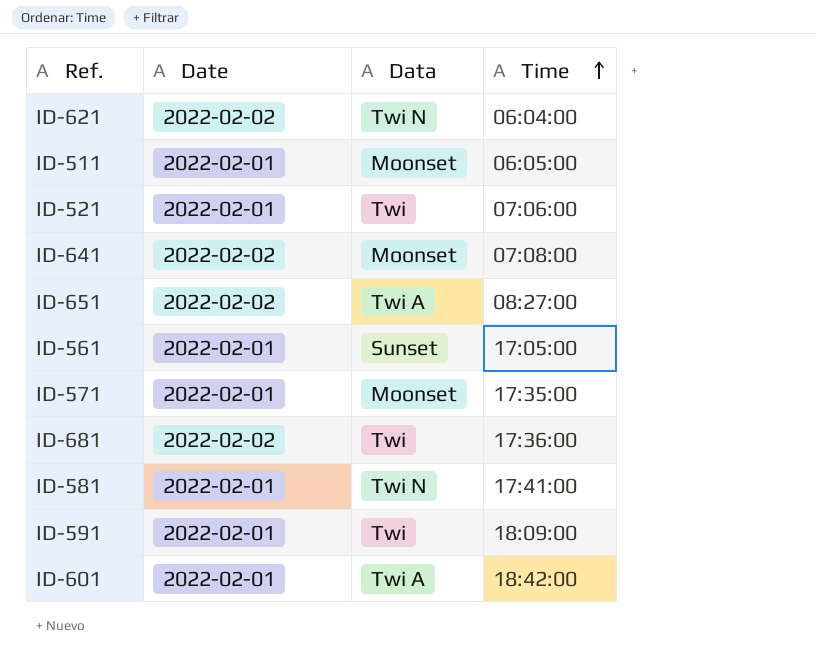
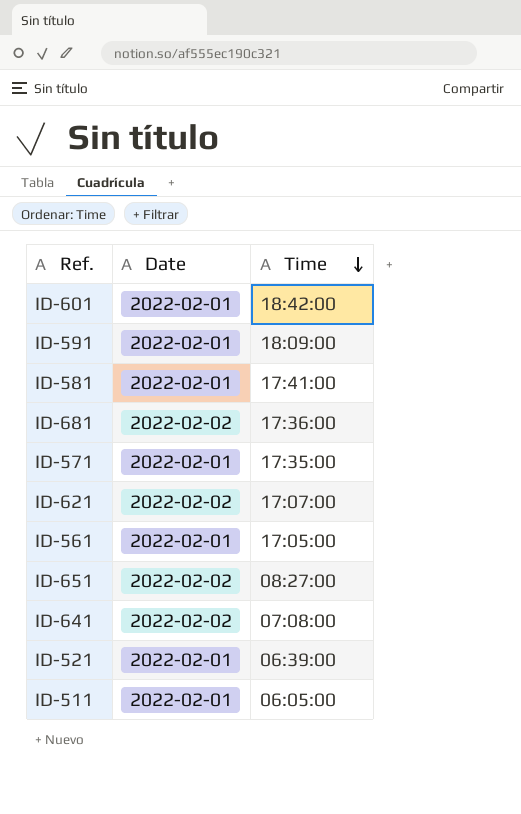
row order: Time ascending -> Time descending
column Data | position: 3 -> none
ID-621 | Time: 06:04:00 -> 17:07:00
ID-521 | Time: 07:06:00 -> 06:39:00

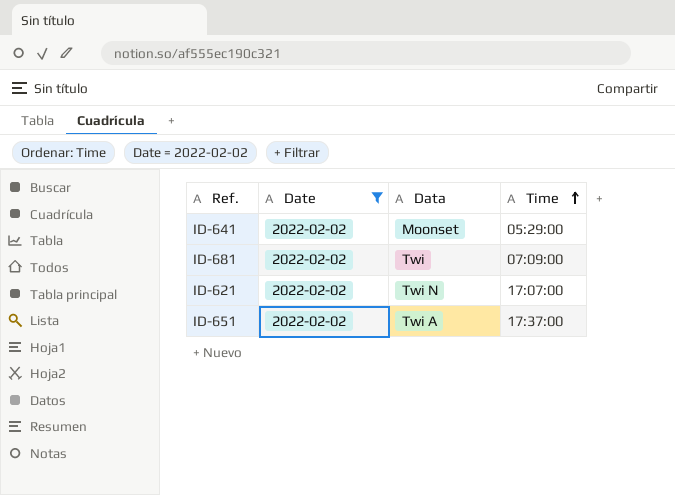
filter: none -> Date = 2022-02-02
row order: Time descending -> Time ascending
column Data | position: none -> 3
ID-641 | Time: 07:08:00 -> 05:29:00
ID-681 | Time: 17:36:00 -> 07:09:00
ID-651 | Time: 08:27:00 -> 17:37:00

